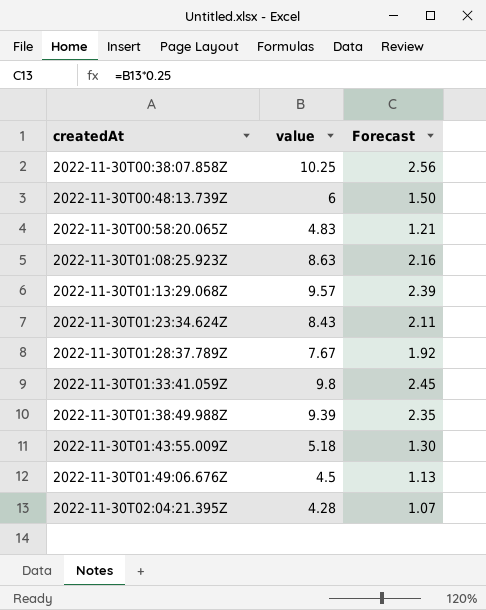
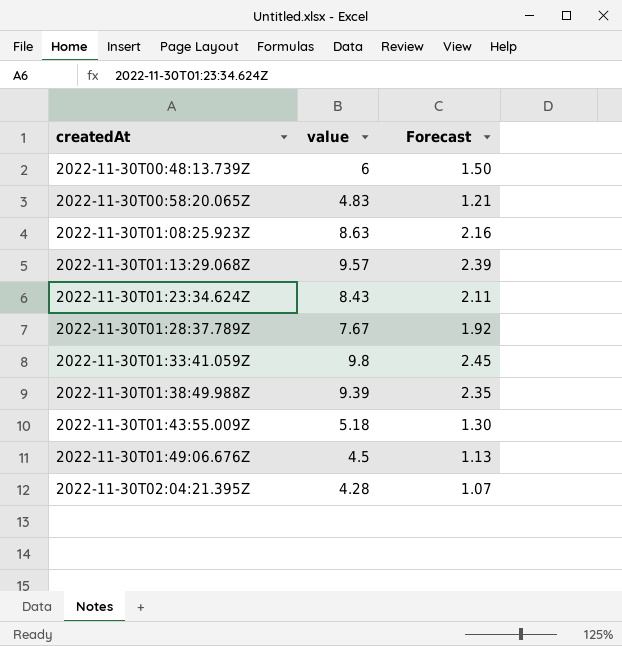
row 2022-11-30T00:38:07.858Z: 10.25 | 2.56 -> none

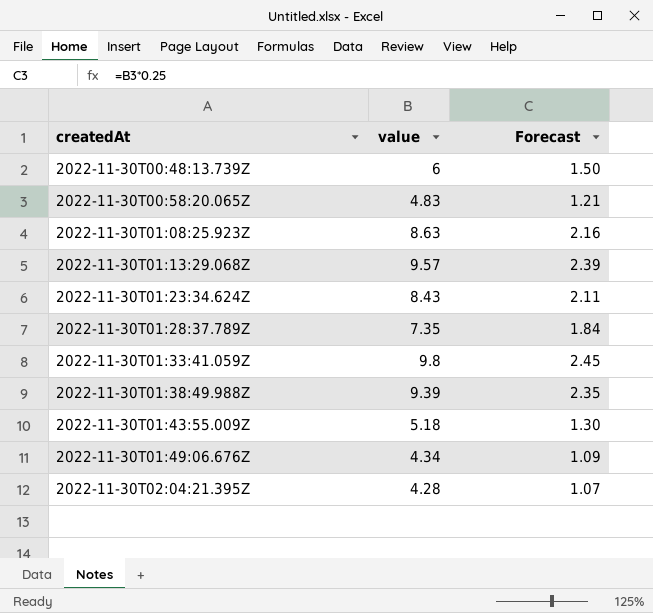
2022-11-30T01:28:37.789Z | value: 7.67 -> 7.35
2022-11-30T01:28:37.789Z | Forecast: 1.92 -> 1.84
2022-11-30T01:49:06.676Z | value: 4.5 -> 4.34
2022-11-30T01:49:06.676Z | Forecast: 1.13 -> 1.09

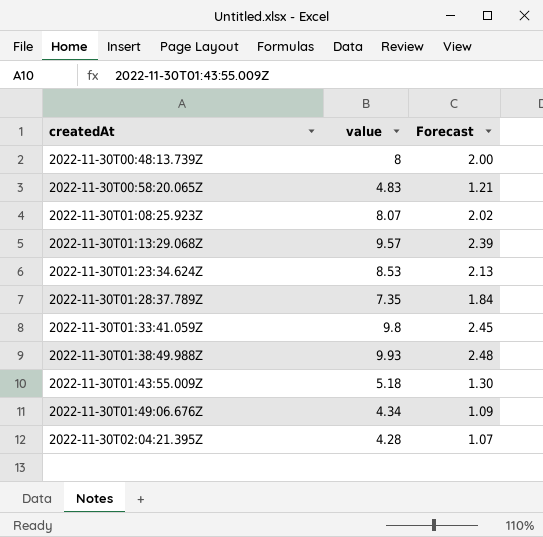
2022-11-30T00:48:13.739Z | value: 6 -> 8
2022-11-30T00:48:13.739Z | Forecast: 1.50 -> 2.00
2022-11-30T01:08:25.923Z | value: 8.63 -> 8.07
2022-11-30T01:08:25.923Z | Forecast: 2.16 -> 2.02
2022-11-30T01:23:34.624Z | value: 8.43 -> 8.53
2022-11-30T01:23:34.624Z | Forecast: 2.11 -> 2.13
2022-11-30T01:38:49.988Z | value: 9.39 -> 9.93
2022-11-30T01:38:49.988Z | Forecast: 2.35 -> 2.48

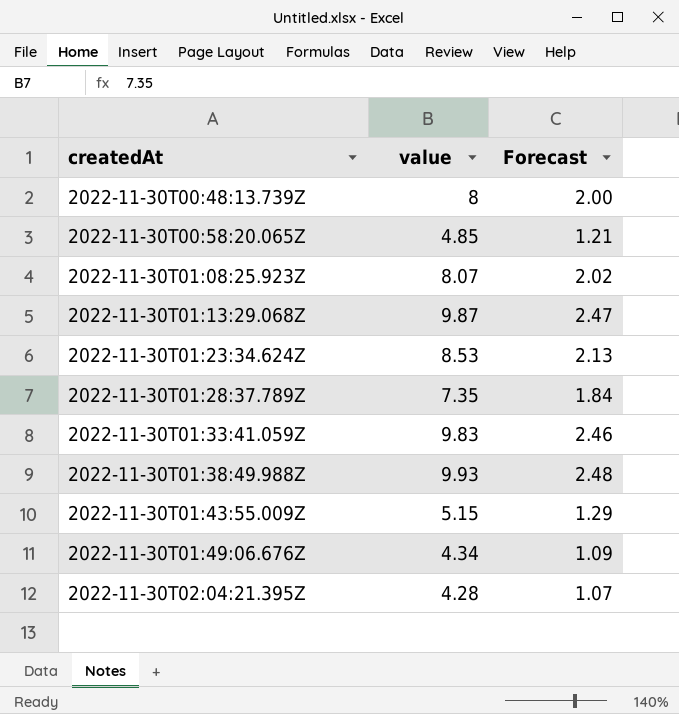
2022-11-30T00:58:20.065Z | value: 4.83 -> 4.85
2022-11-30T01:13:29.068Z | value: 9.57 -> 9.87
2022-11-30T01:13:29.068Z | Forecast: 2.39 -> 2.47
2022-11-30T01:33:41.059Z | value: 9.8 -> 9.83
2022-11-30T01:33:41.059Z | Forecast: 2.45 -> 2.46
2022-11-30T01:43:55.009Z | value: 5.18 -> 5.15
2022-11-30T01:43:55.009Z | Forecast: 1.30 -> 1.29

